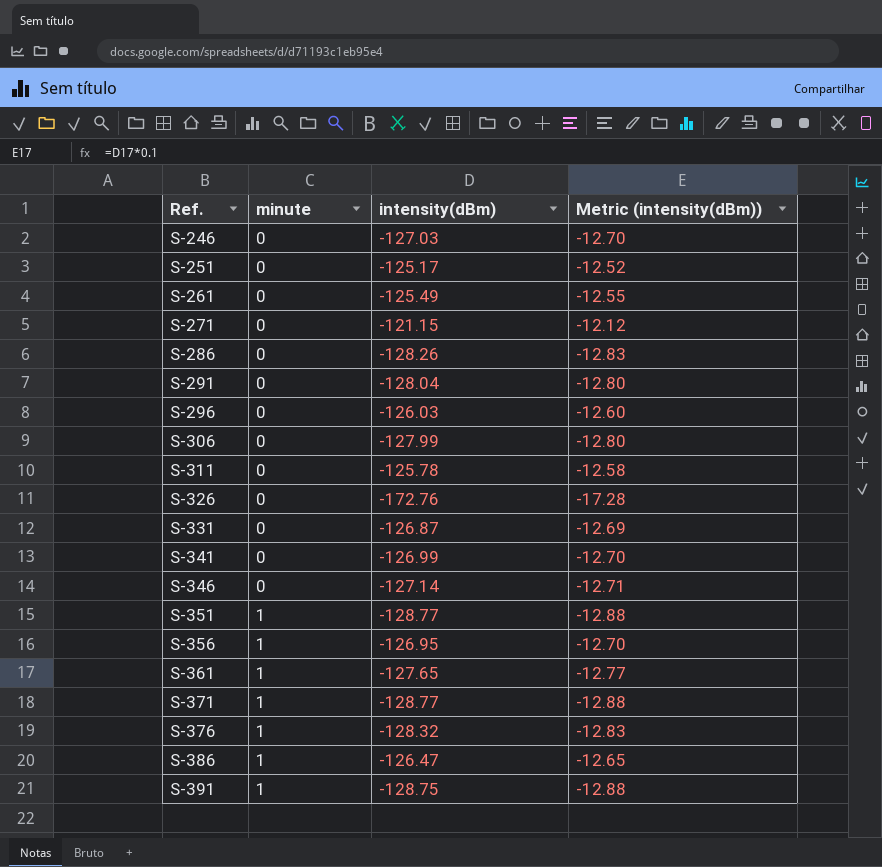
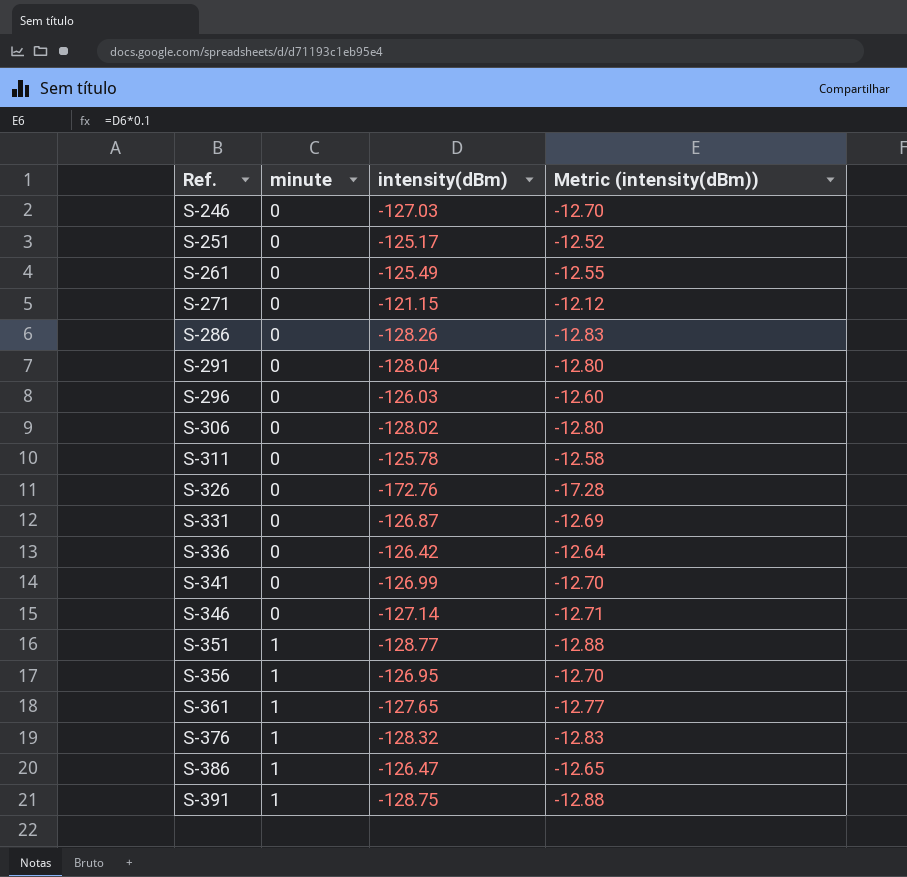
row S-371: 1 | -128.77 | -12.88 -> none
S-306 | intensity(dBm): -127.99 -> -128.02
row S-336: none -> 0 | -126.42 | -12.64

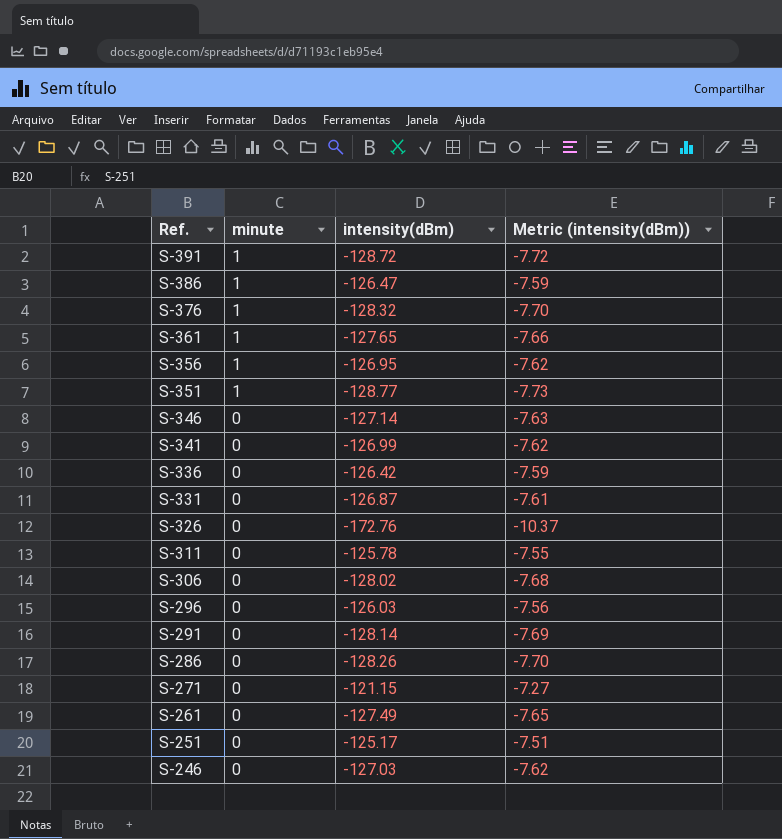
row order: Ref. ascending -> Ref. descending
column Metric (intensity(dBm)) | formula: [intensity(dBm)] * 0.1 -> [intensity(dBm)] * 0.06
S-391 | intensity(dBm): -128.75 -> -128.72
S-291 | intensity(dBm): -128.04 -> -128.14
S-261 | intensity(dBm): -125.49 -> -127.49

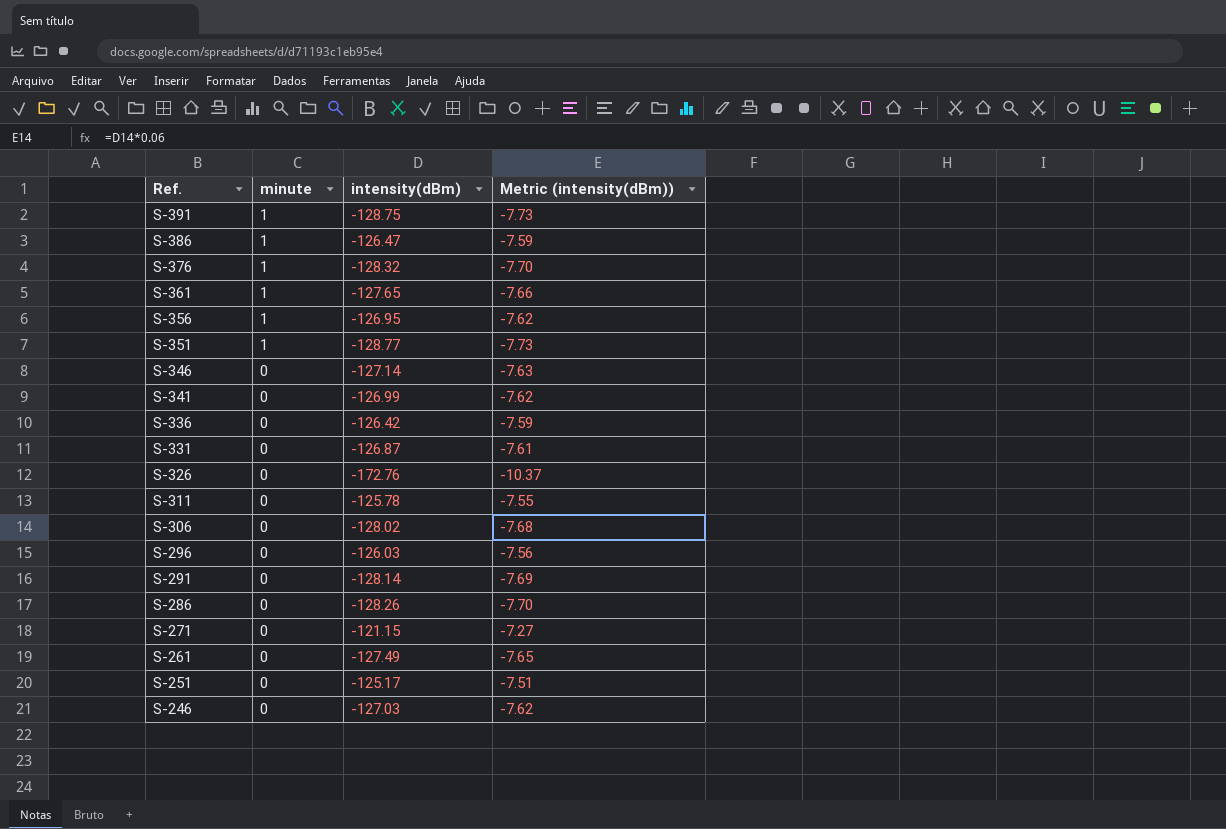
S-391 | intensity(dBm): -128.72 -> -128.75
S-391 | Metric (intensity(dBm)): -7.72 -> -7.73

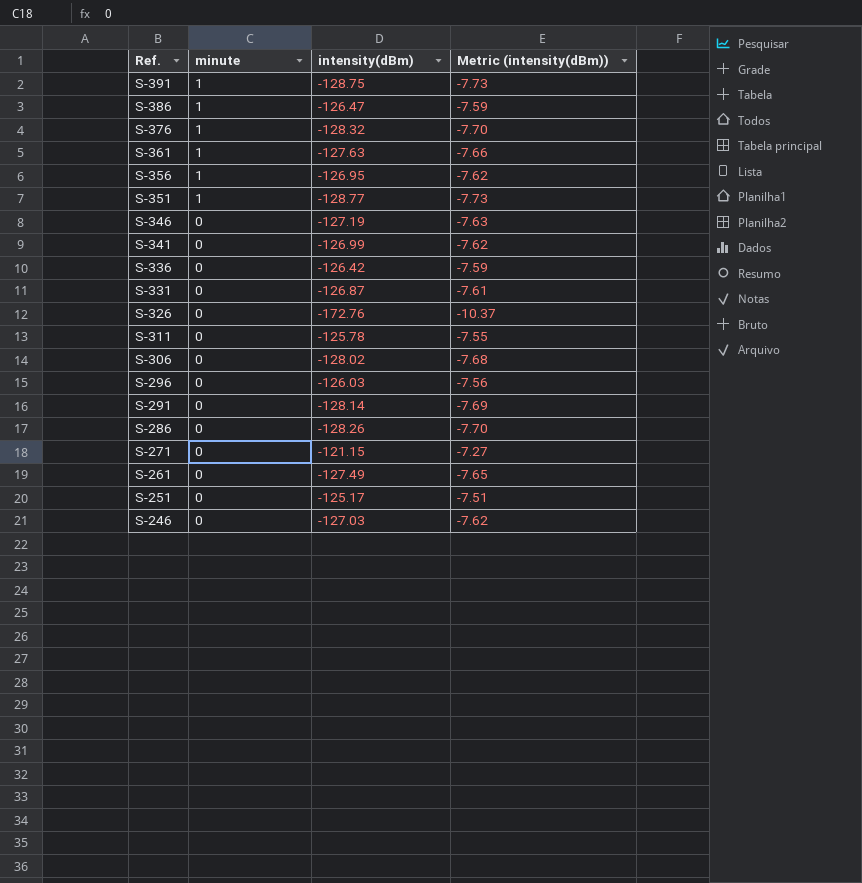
S-361 | intensity(dBm): -127.65 -> -127.63
S-346 | intensity(dBm): -127.14 -> -127.19

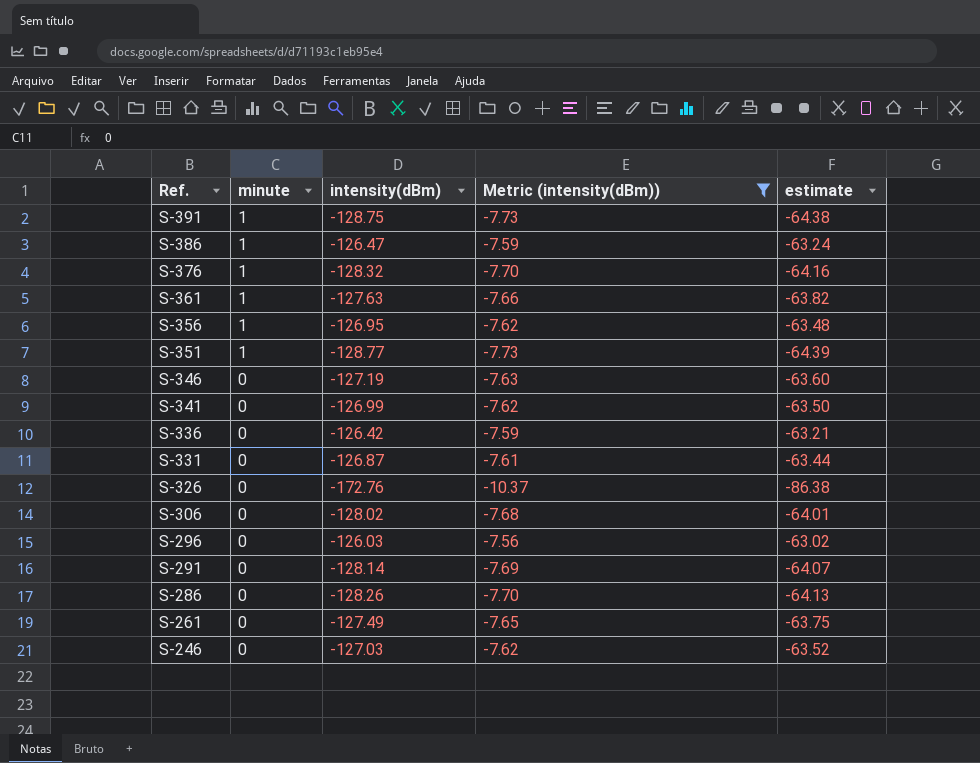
filter: none -> Metric (intensity(dBm)) <= -7.56
column estimate | formula: none -> [intensity(dBm)] * 0.5

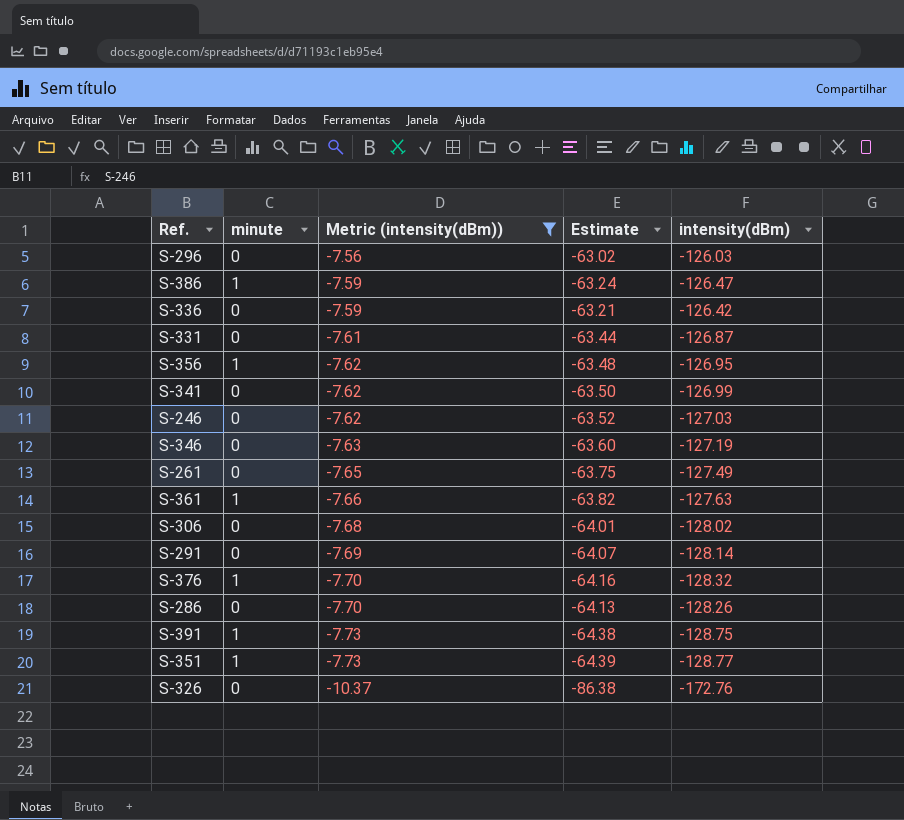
row order: Ref. descending -> Metric (intensity(dBm)) descending
column name: estimate -> Estimate
column intensity(dBm) | position: 3 -> 5

